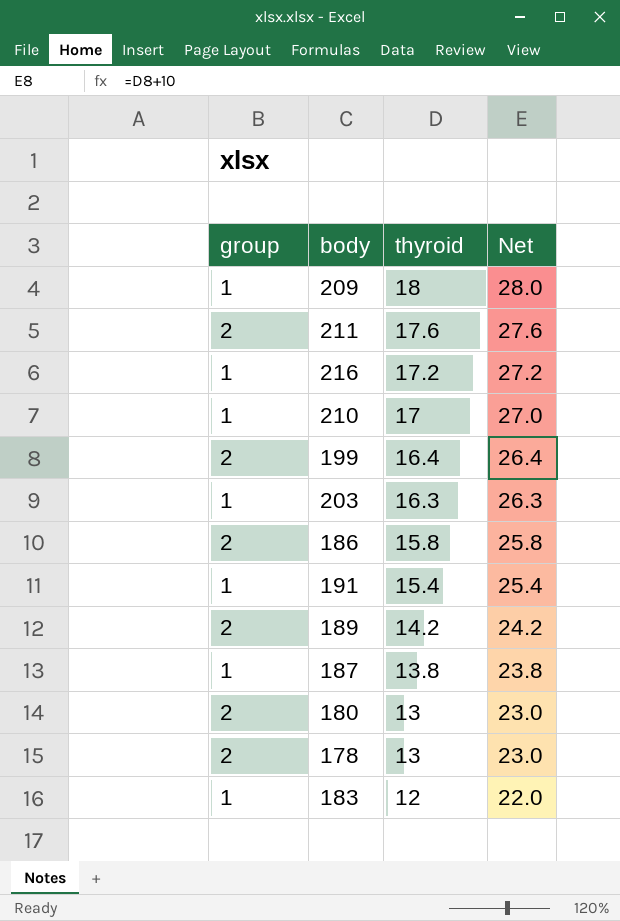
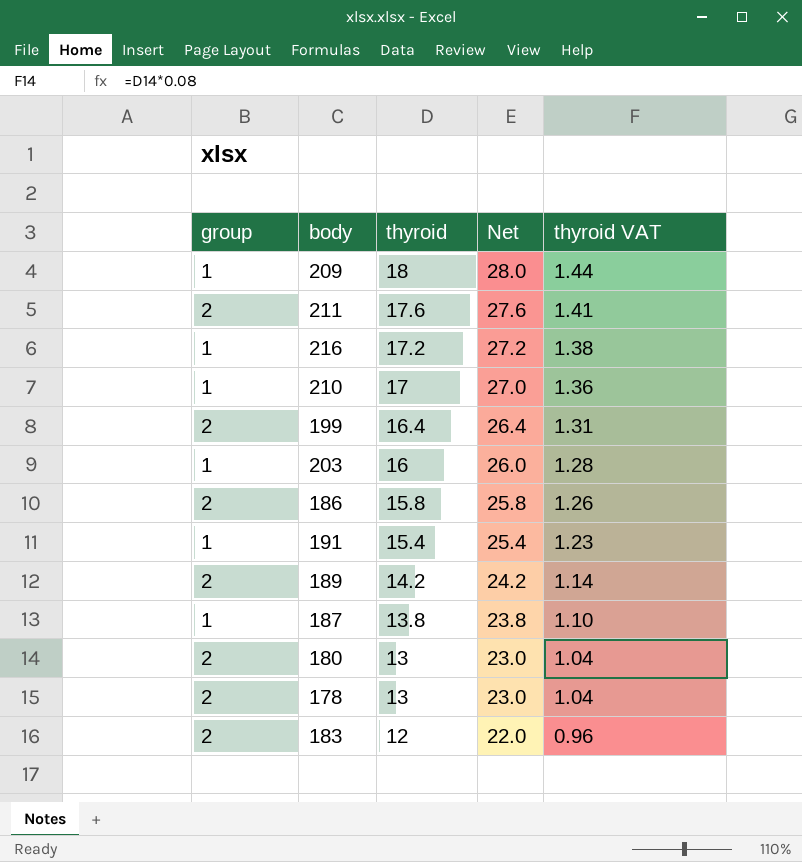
column thyroid VAT | formula: none -> [thyroid] * 0.08
203 | thyroid: 16.3 -> 16
203 | Net: 26.3 -> 26.0
183 | group: 1 -> 2

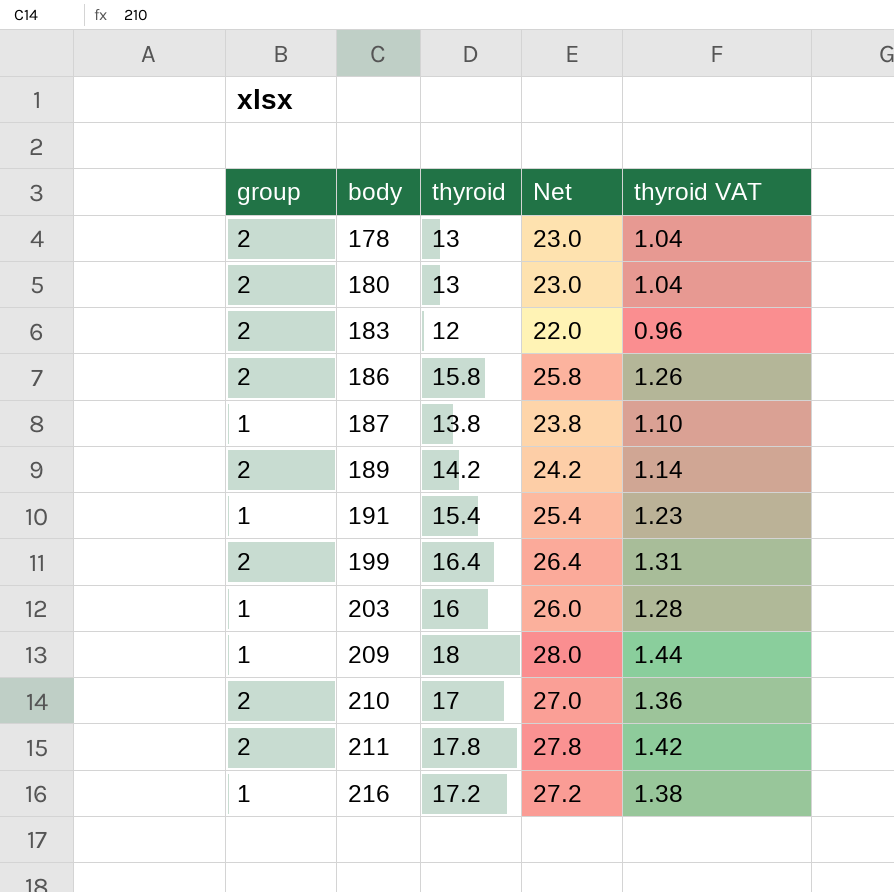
row order: thyroid descending -> body ascending
210 | group: 1 -> 2
211 | thyroid: 17.6 -> 17.8
211 | Net: 27.6 -> 27.8
211 | thyroid VAT: 1.41 -> 1.42

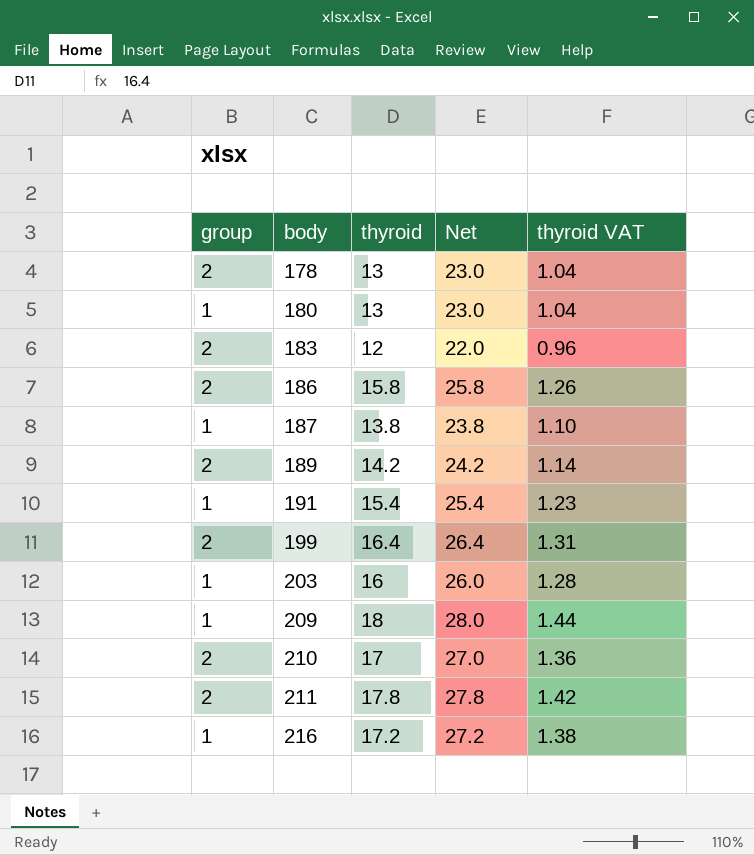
180 | group: 2 -> 1

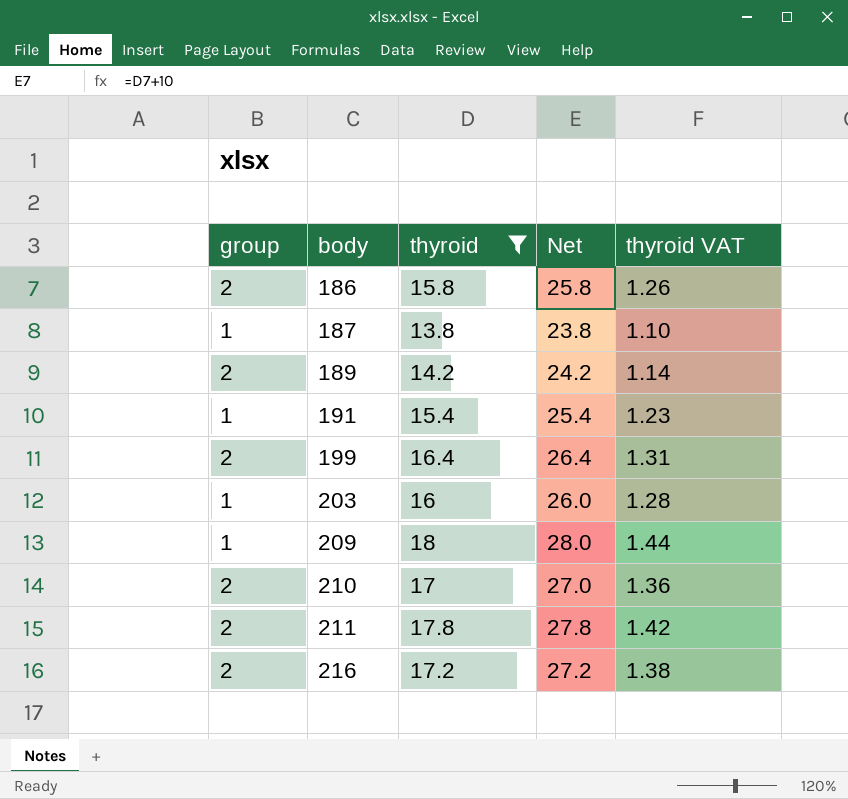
filter: none -> thyroid >= 13.8
216 | group: 1 -> 2

